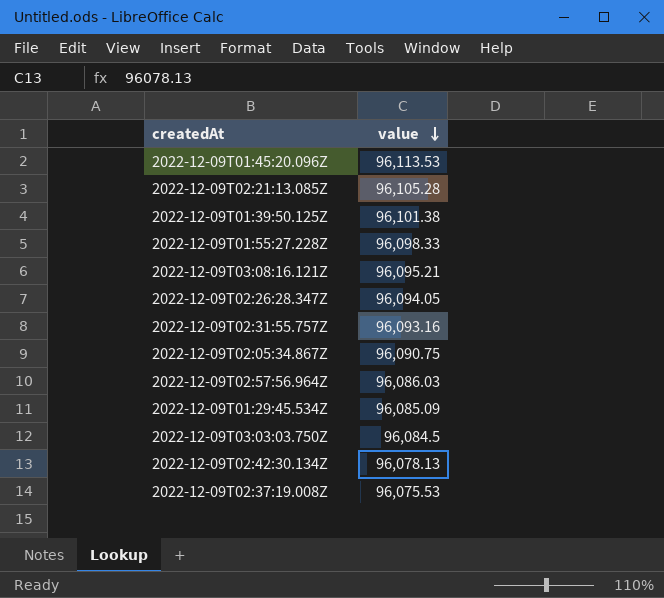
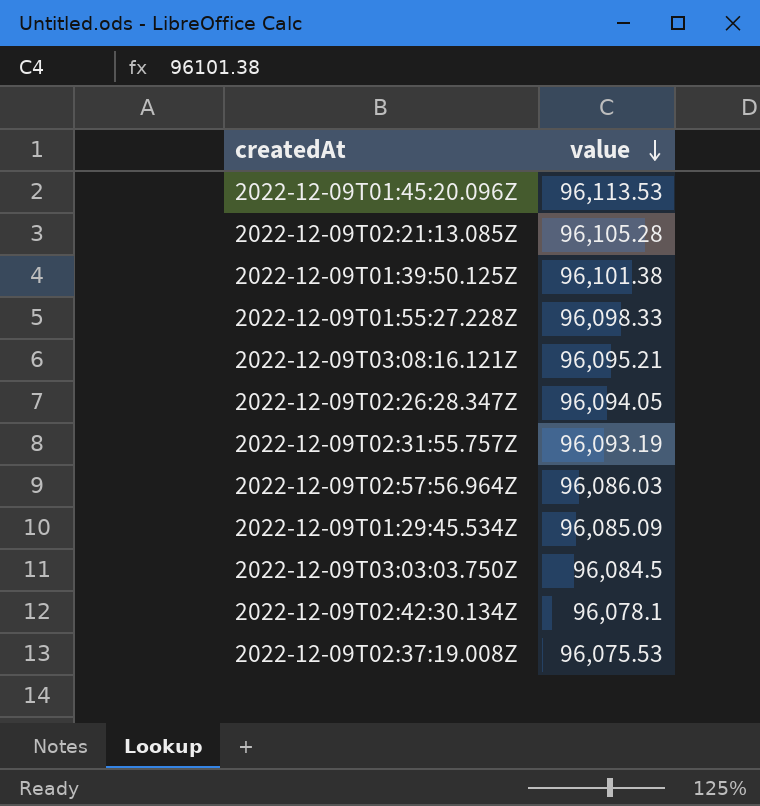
row 2022-12-09T02:05:34.867Z: 96,090.75 -> none
2022-12-09T02:31:55.757Z | value: 96,093.16 -> 96,093.19
2022-12-09T02:42:30.134Z | value: 96,078.13 -> 96,078.1

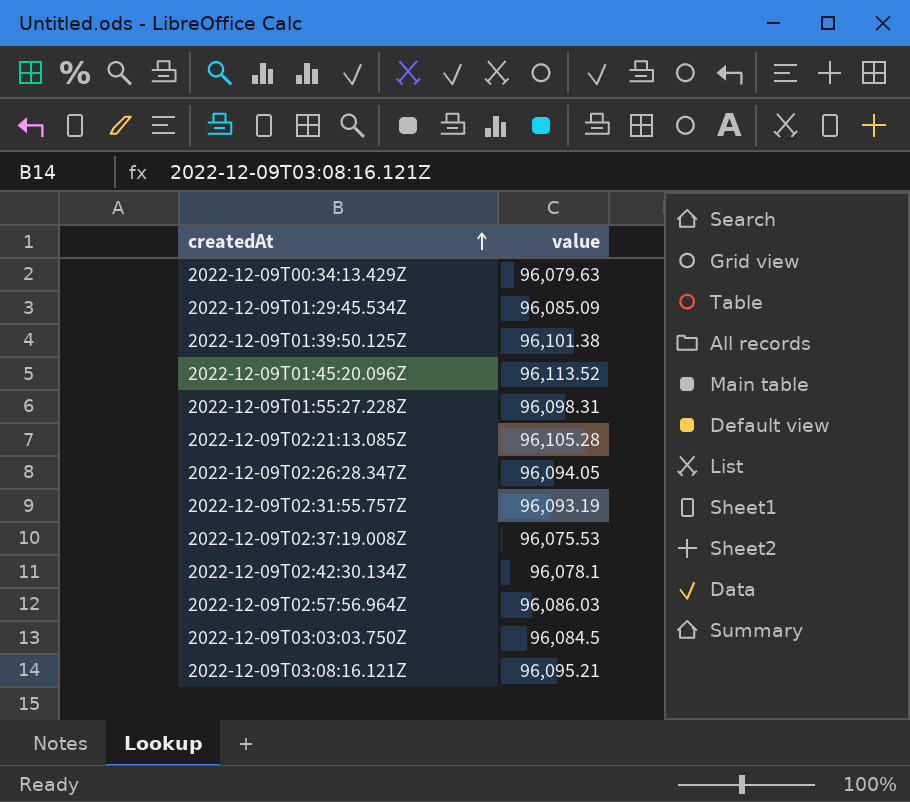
row order: value descending -> createdAt ascending
row 2022-12-09T00:34:13.429Z: none -> 96,079.63
2022-12-09T01:45:20.096Z | value: 96,113.53 -> 96,113.52
2022-12-09T01:55:27.228Z | value: 96,098.33 -> 96,098.31

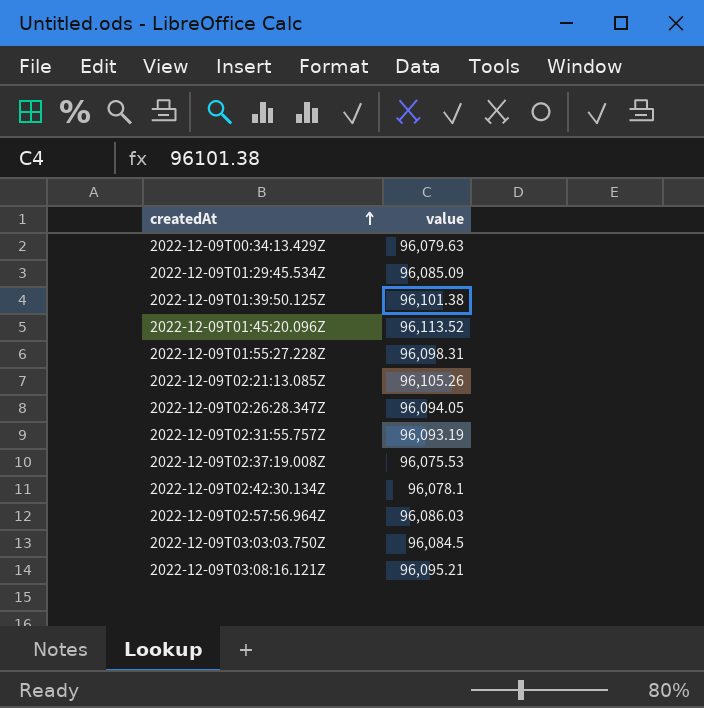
2022-12-09T02:21:13.085Z | value: 96,105.28 -> 96,105.26

